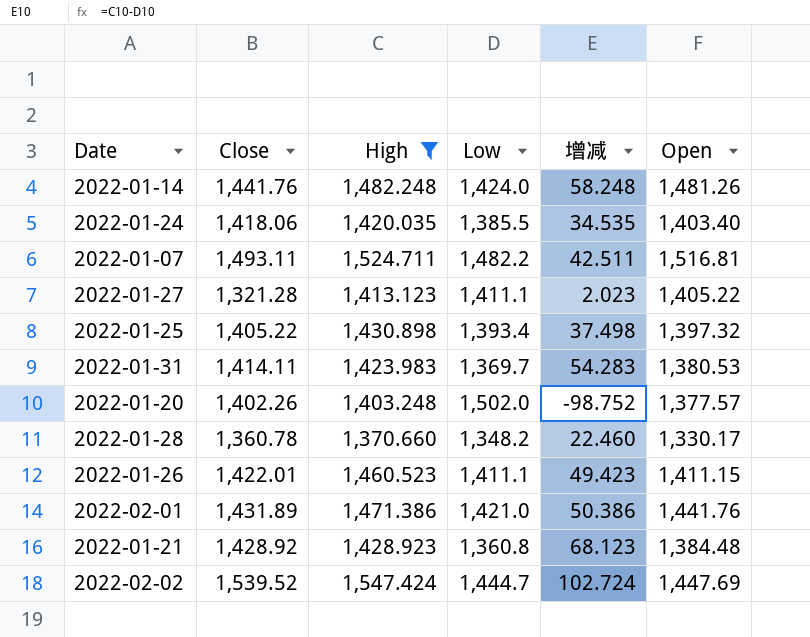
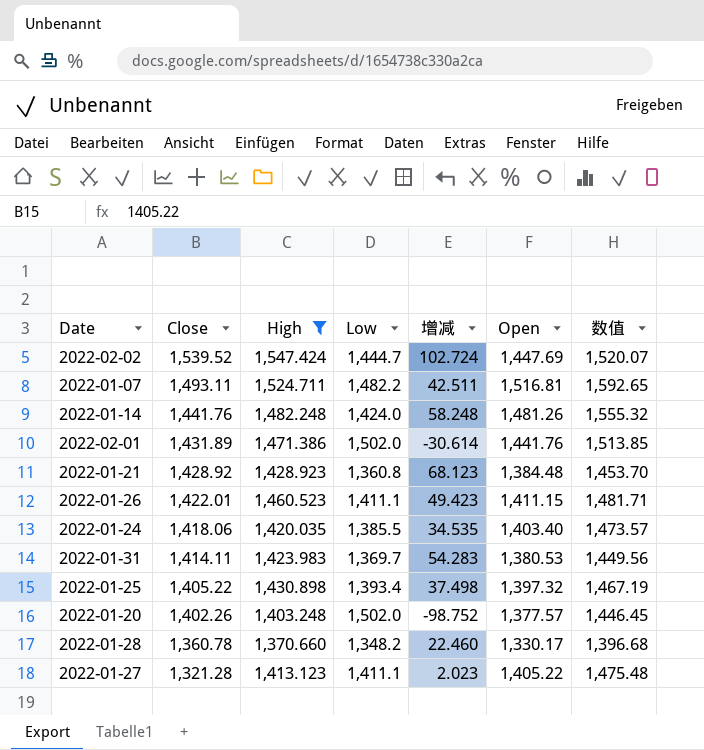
row order: none -> Close descending
column 数值 | formula: none -> [Open] * 1.05
2022-02-01 | Low: 1,421.0 -> 1,502.0
2022-02-01 | 增减: 50.386 -> -30.614

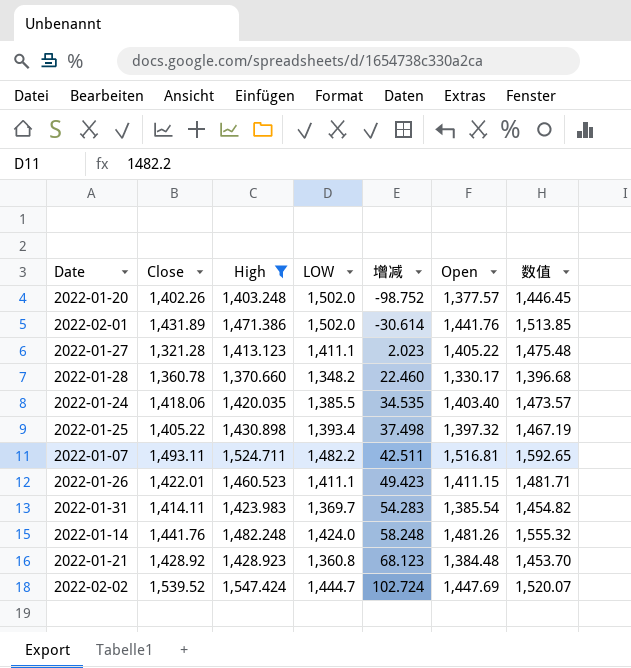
row order: Close descending -> 增减 ascending
column name: Low -> LOW
2022-01-31 | Open: 1,380.53 -> 1,385.54
2022-01-31 | 数值: 1,449.56 -> 1,454.82

